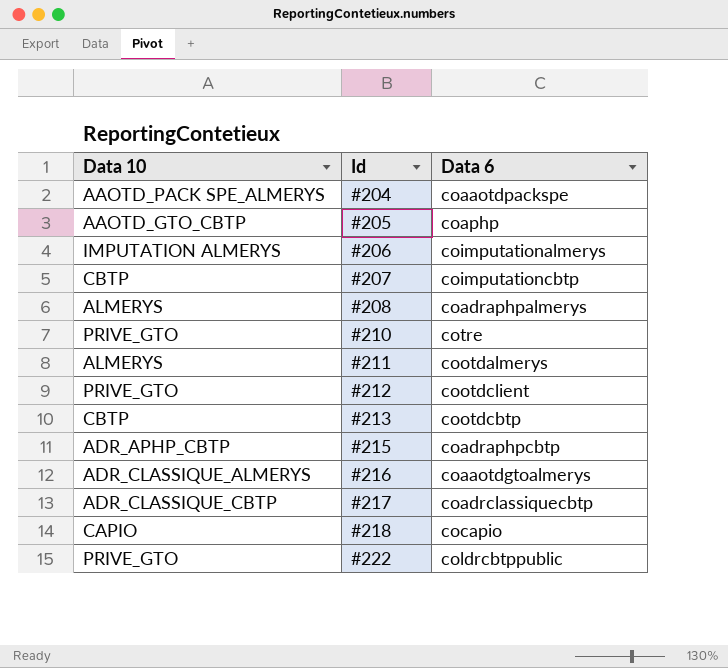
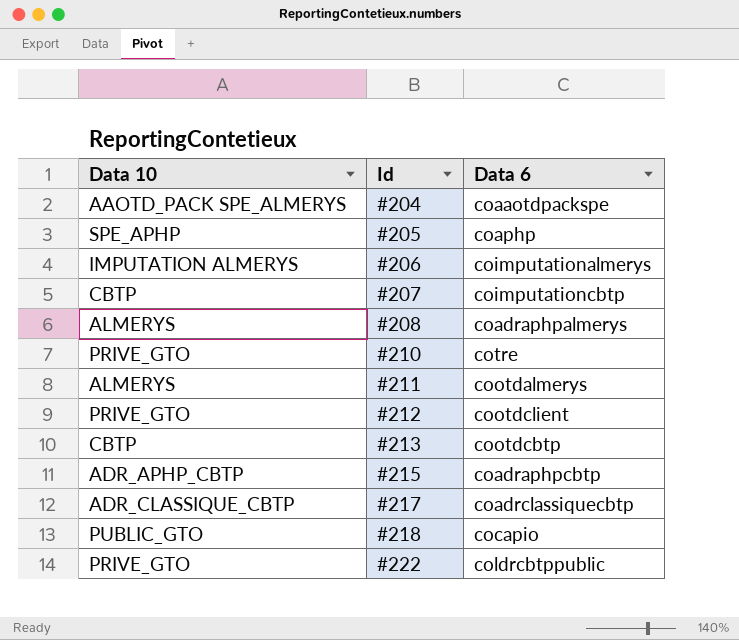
row #216: ADR_CLASSIQUE_ALMERYS | coaaotdgtoalmerys -> none
#205 | Data 10: AAOTD_GTO_CBTP -> SPE_APHP
#218 | Data 10: CAPIO -> PUBLIC_GTO

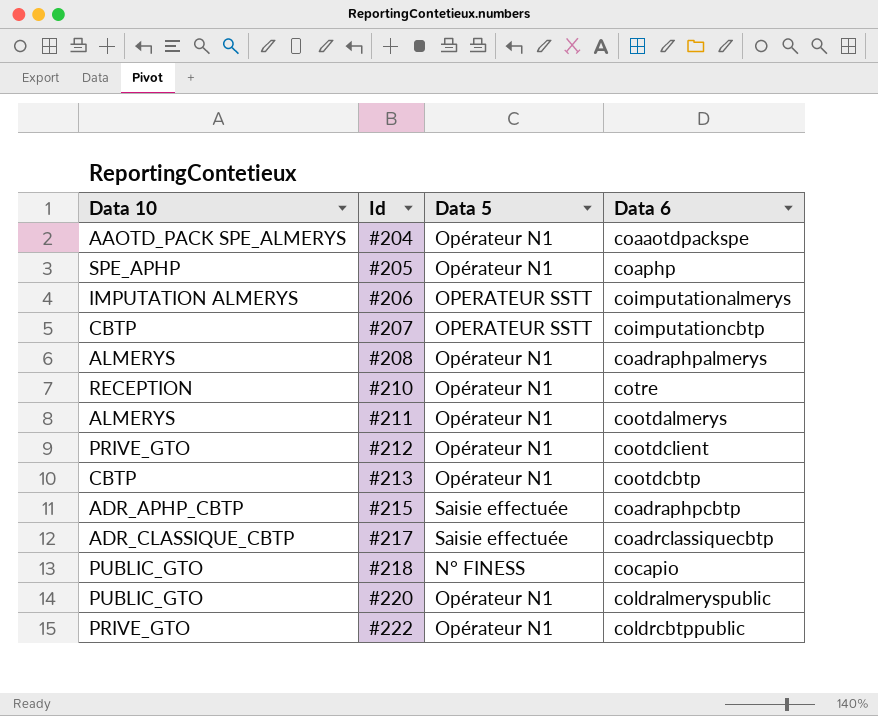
column Data 5 | position: none -> 3
#210 | Data 10: PRIVE_GTO -> RECEPTION
row #220: none -> PUBLIC_GTO | Opérateur N1 | coldralmeryspublic

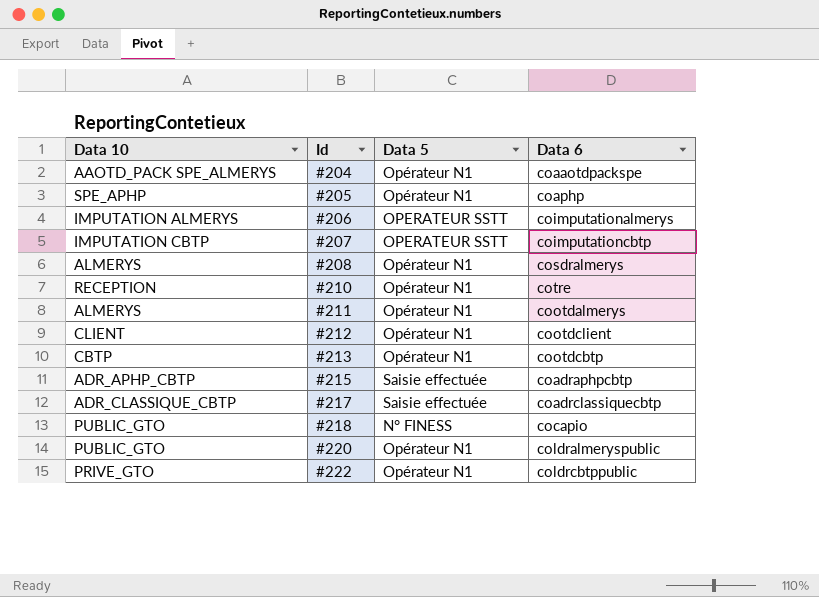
#207 | Data 10: CBTP -> IMPUTATION CBTP
#208 | Data 6: coadraphpalmerys -> cosdralmerys
#212 | Data 10: PRIVE_GTO -> CLIENT

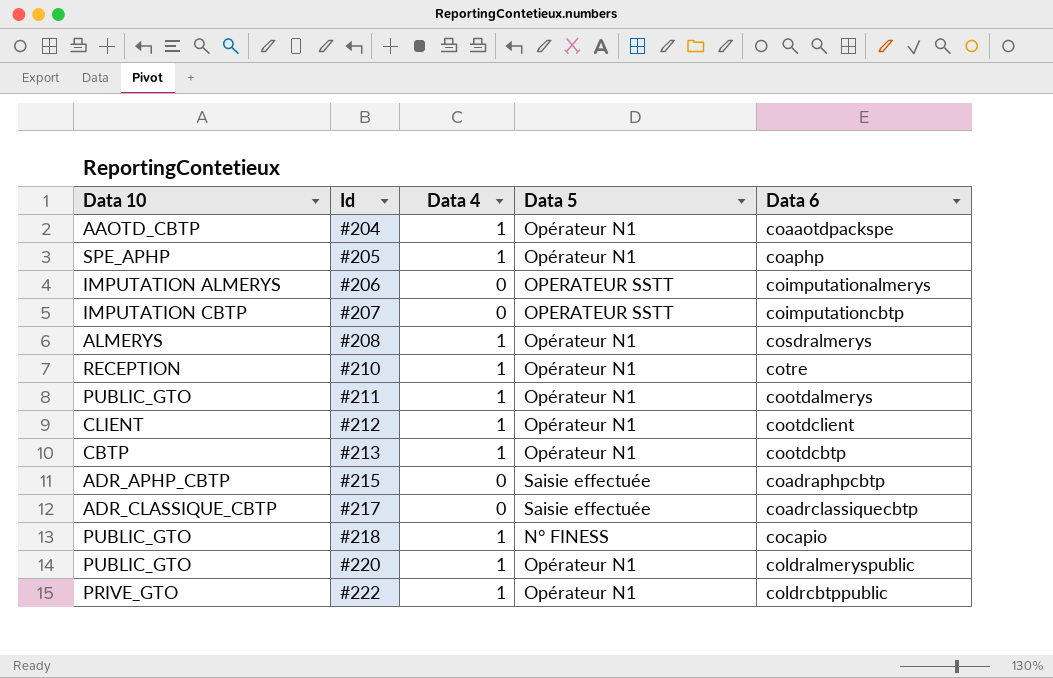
column Data 4 | position: none -> 3
#204 | Data 10: AAOTD_PACK SPE_ALMERYS -> AAOTD_CBTP
#211 | Data 10: ALMERYS -> PUBLIC_GTO

